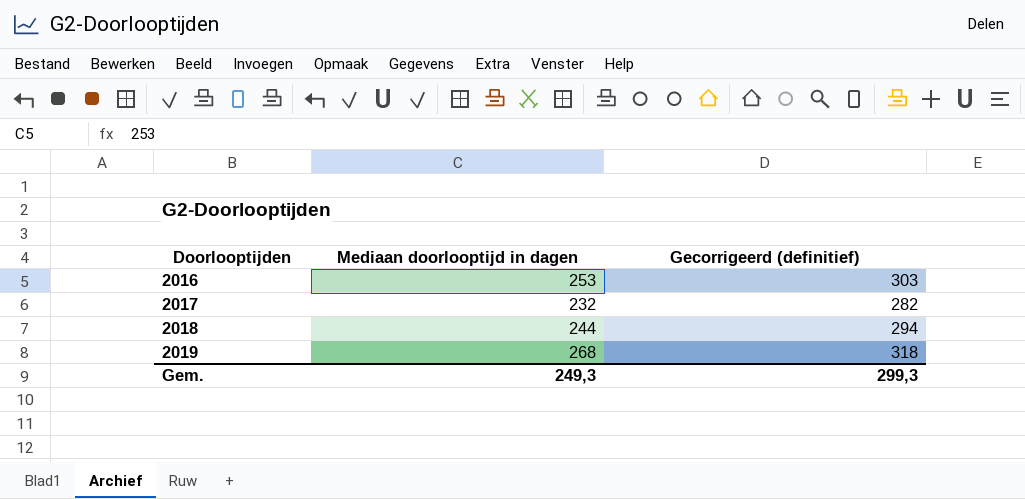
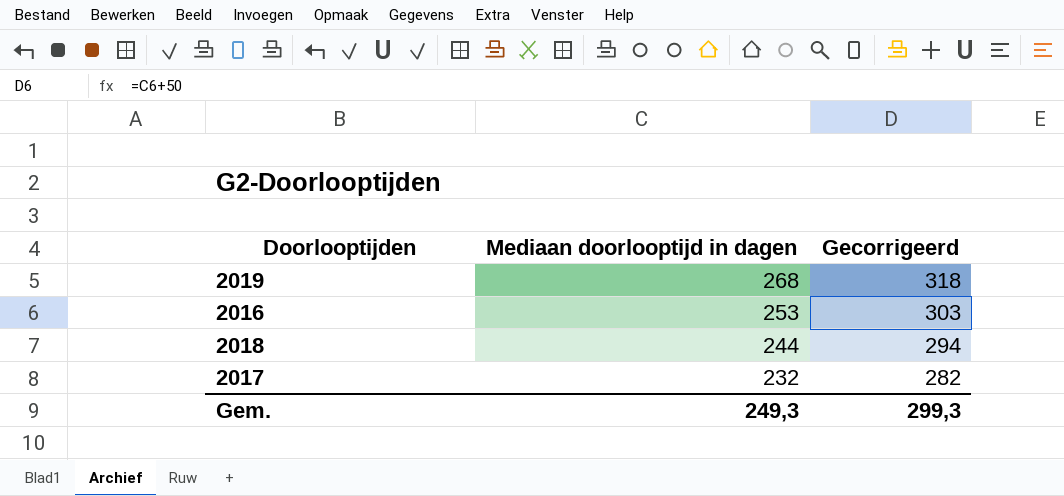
row order: Doorlooptijden ascending -> Mediaan doorlooptijd in dagen descending
column name: Gecorrigeerd (definitief) -> Gecorrigeerd

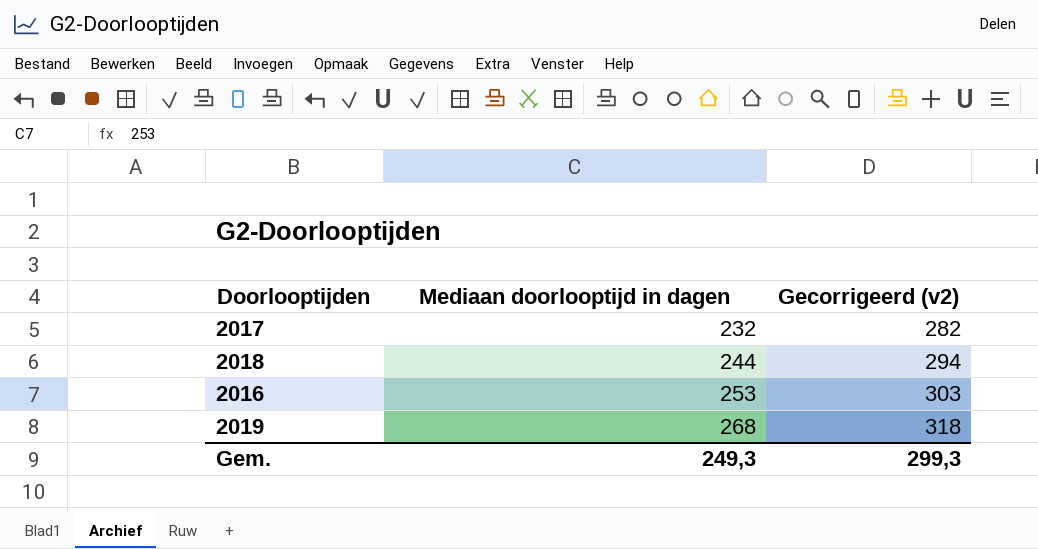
row order: Mediaan doorlooptijd in dagen descending -> Mediaan doorlooptijd in dagen ascending
column name: Gecorrigeerd -> Gecorrigeerd (v2)

